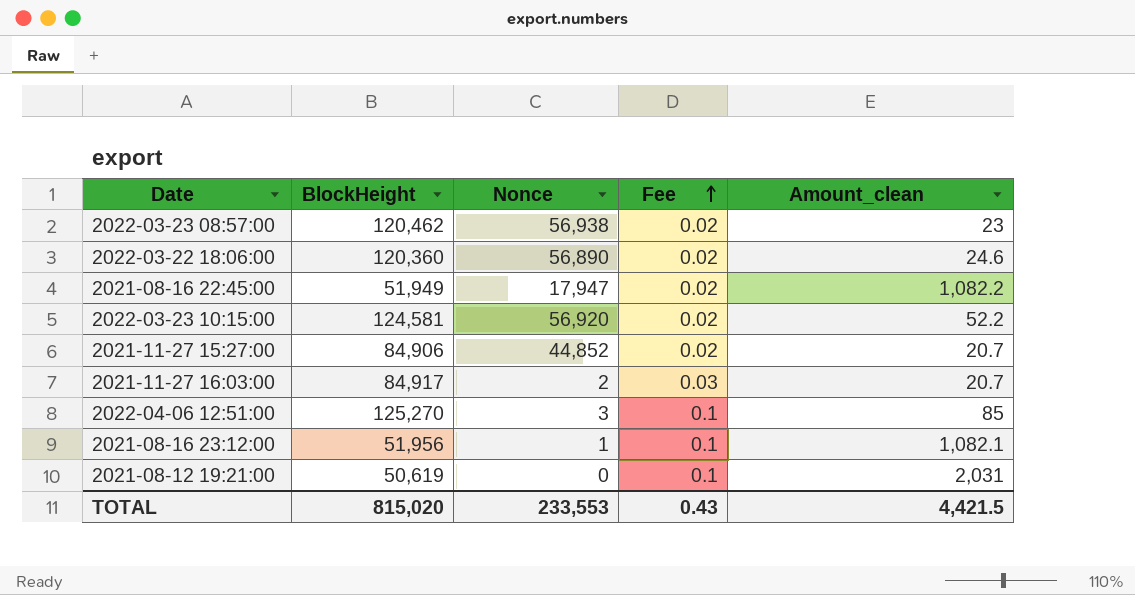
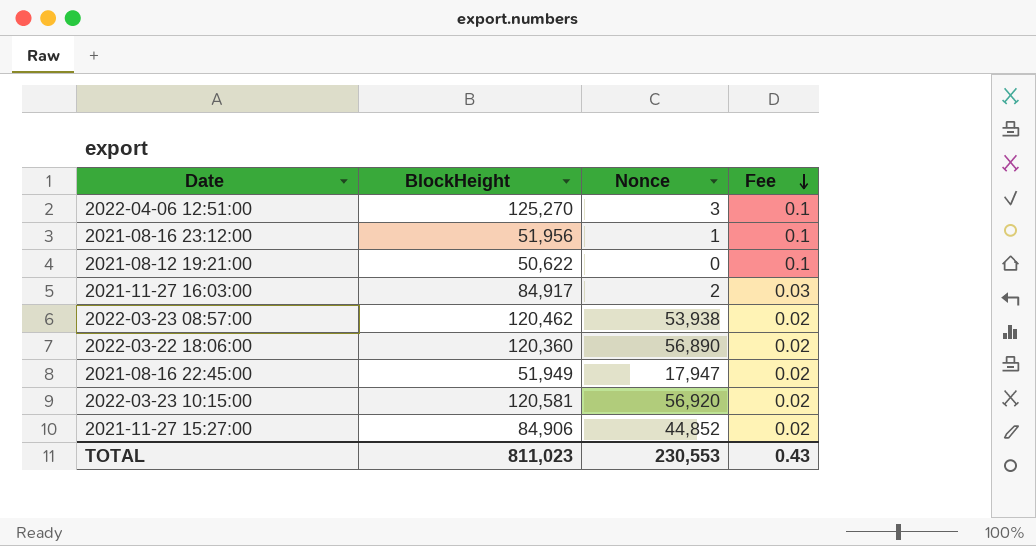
row order: Fee ascending -> Fee descending
column Amount_clean | position: 5 -> none
2021-08-12 19:21:00 | BlockHeight: 50,619 -> 50,622
2022-03-23 08:57:00 | Nonce: 56,938 -> 53,938
2022-03-23 10:15:00 | BlockHeight: 124,581 -> 120,581
TOTAL | BlockHeight: 815,020 -> 811,023
TOTAL | Nonce: 233,553 -> 230,553

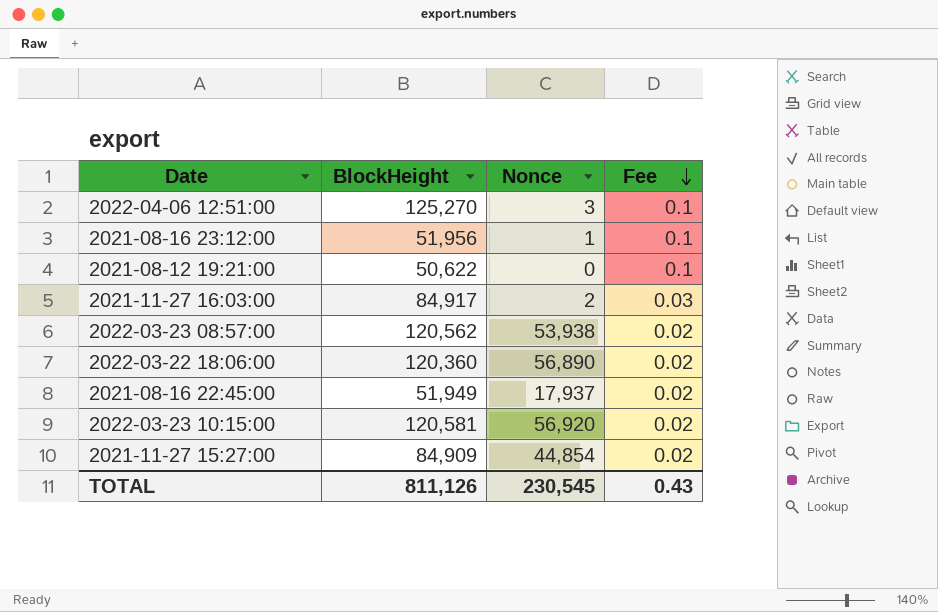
2022-03-23 08:57:00 | BlockHeight: 120,462 -> 120,562
2021-08-16 22:45:00 | Nonce: 17,947 -> 17,937
2021-11-27 15:27:00 | BlockHeight: 84,906 -> 84,909
2021-11-27 15:27:00 | Nonce: 44,852 -> 44,854
TOTAL | BlockHeight: 811,023 -> 811,126
TOTAL | Nonce: 230,553 -> 230,545

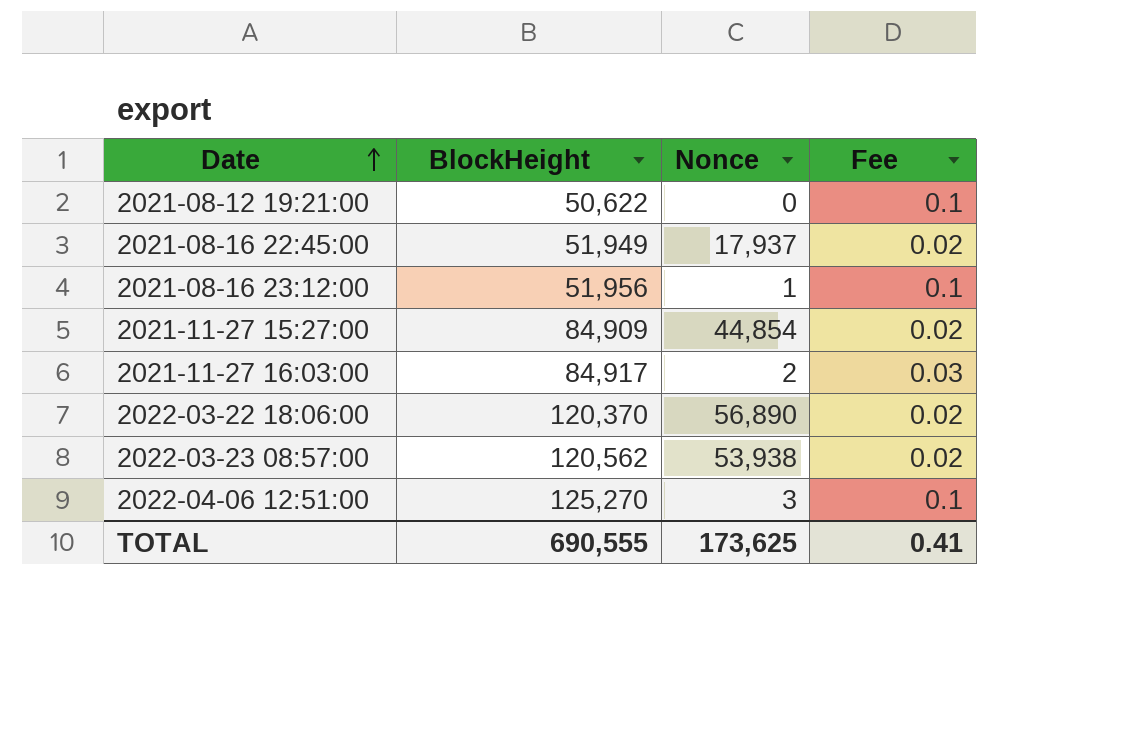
row order: Fee descending -> Date ascending
row 2022-03-23 10:15:00: 120,581 | 56,920 | 0.02 -> none
2022-03-22 18:06:00 | BlockHeight: 120,360 -> 120,370
TOTAL | BlockHeight: 811,126 -> 690,555
TOTAL | Nonce: 230,545 -> 173,625
TOTAL | Fee: 0.43 -> 0.41

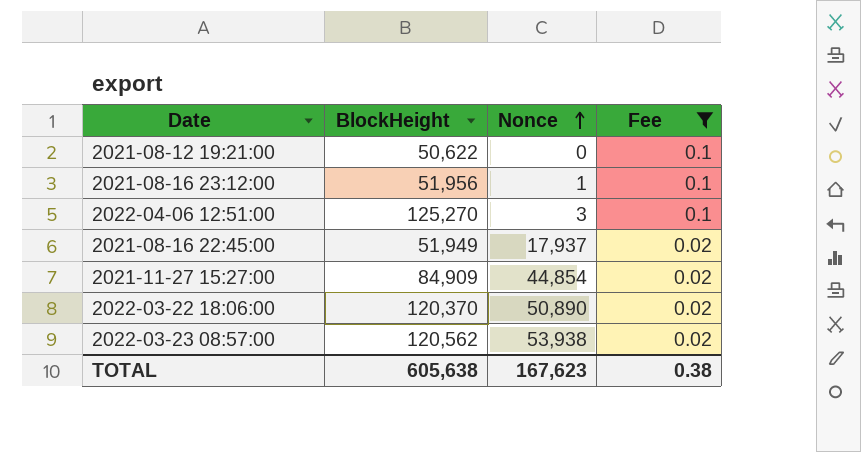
filter: none -> Fee != 0.03
row order: Date ascending -> Nonce ascending
2022-03-22 18:06:00 | Nonce: 56,890 -> 50,890
TOTAL | BlockHeight: 690,555 -> 605,638
TOTAL | Nonce: 173,625 -> 167,623
TOTAL | Fee: 0.41 -> 0.38

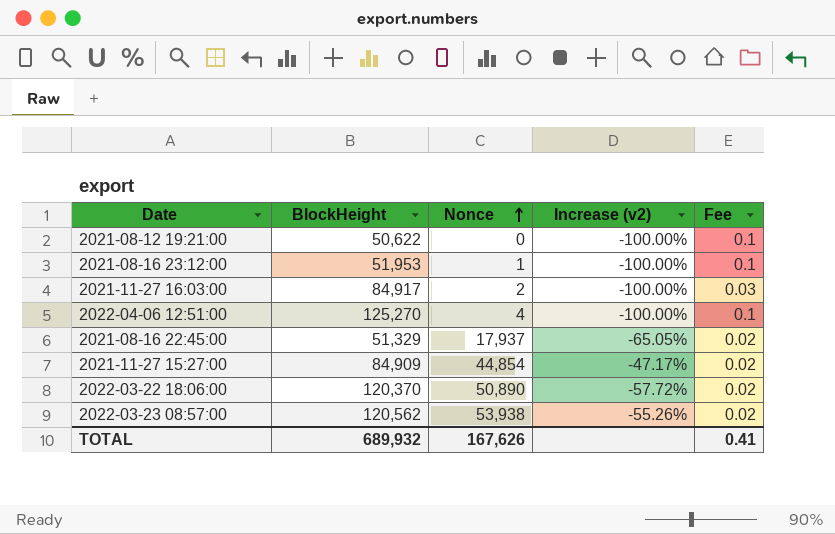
filter: Fee != 0.03 -> none
column Increase (v2) | formula: none -> ([Nonce] - [BlockHeight]) / [BlockHeight]
2021-08-16 23:12:00 | BlockHeight: 51,956 -> 51,953
2022-04-06 12:51:00 | Nonce: 3 -> 4
2021-08-16 22:45:00 | BlockHeight: 51,949 -> 51,329
TOTAL | BlockHeight: 605,638 -> 689,932
TOTAL | Nonce: 167,623 -> 167,626
TOTAL | Fee: 0.38 -> 0.41

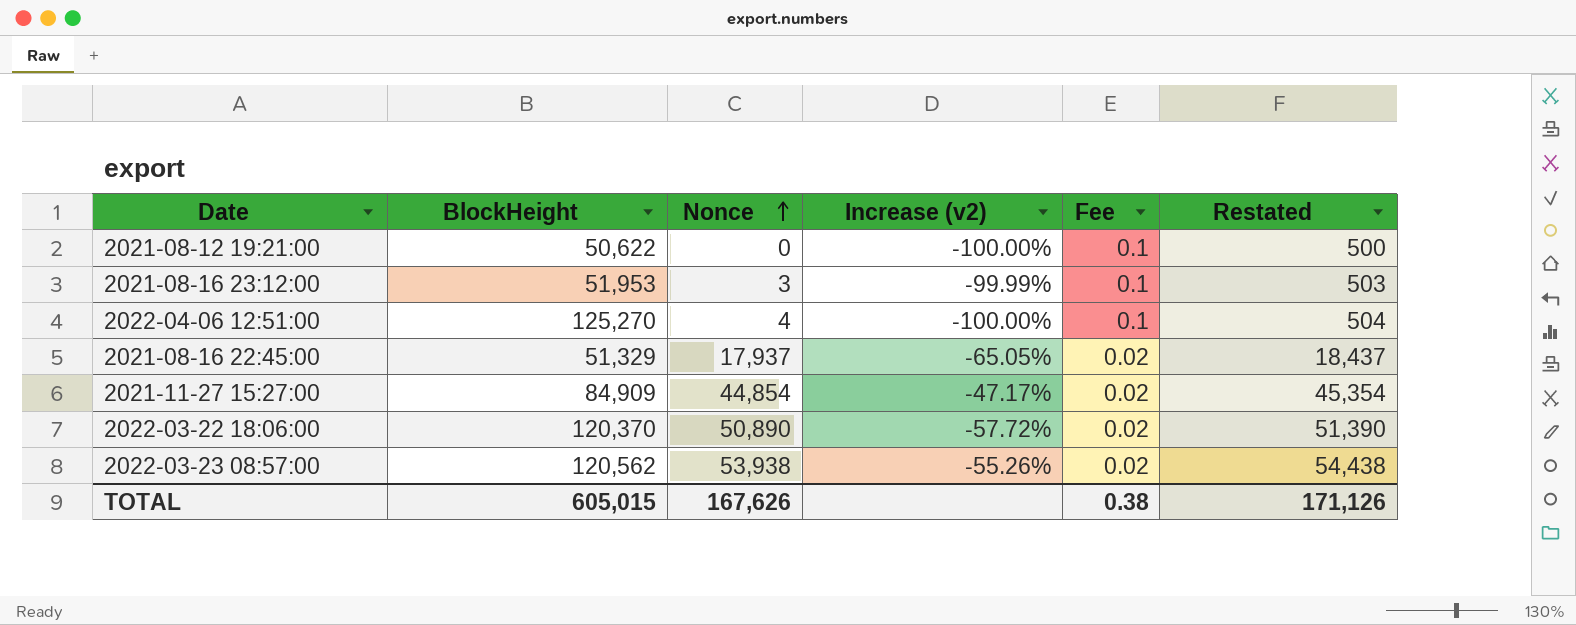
column Restated | formula: none -> [Nonce] + 500
row 2021-11-27 16:03:00: 84,917 | 2 | -100.00% | 0.03 -> none
2021-08-16 23:12:00 | Nonce: 1 -> 3
2021-08-16 23:12:00 | Increase (v2): -100.00% -> -99.99%
TOTAL | BlockHeight: 689,932 -> 605,015
TOTAL | Fee: 0.41 -> 0.38

